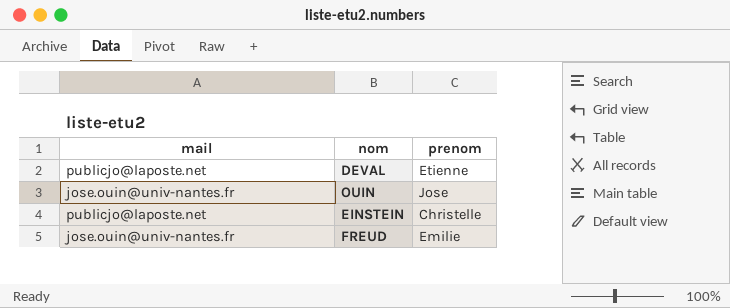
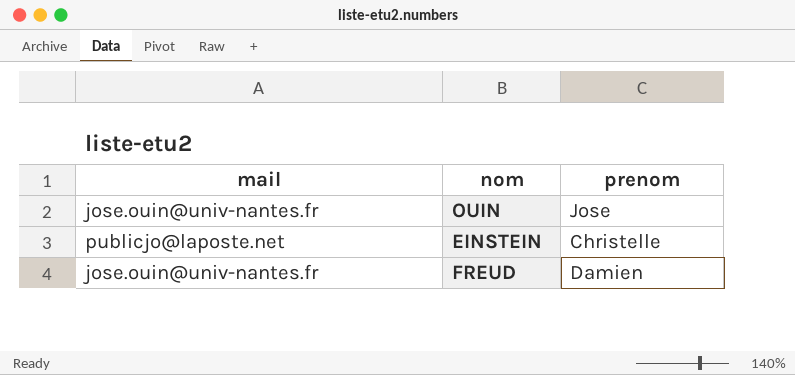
row DEVAL: publicjo@laposte.net | Etienne -> none
FREUD | prenom: Emilie -> Damien

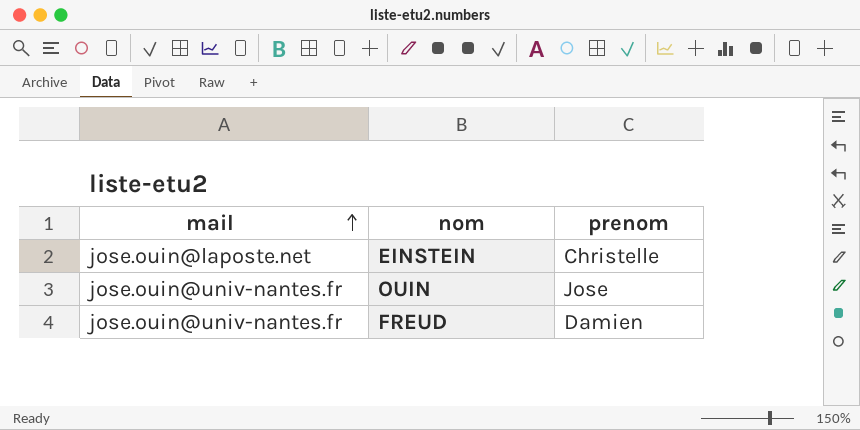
row order: none -> mail ascending
EINSTEIN | mail: publicjo@laposte.net -> jose.ouin@laposte.net

